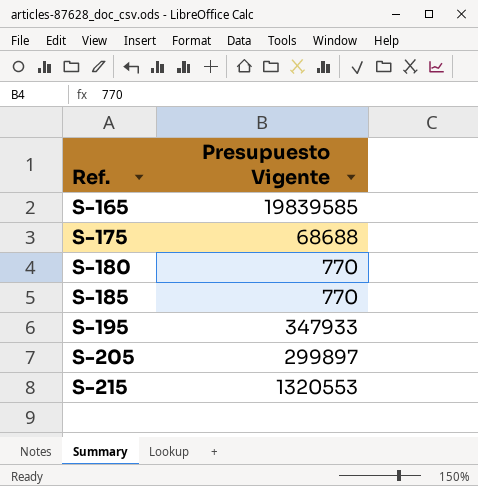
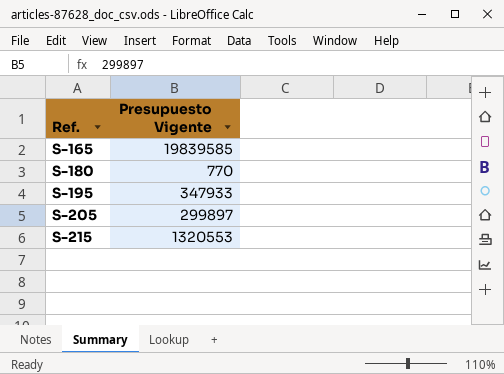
row S-175: 68688 -> none
row S-185: 770 -> none

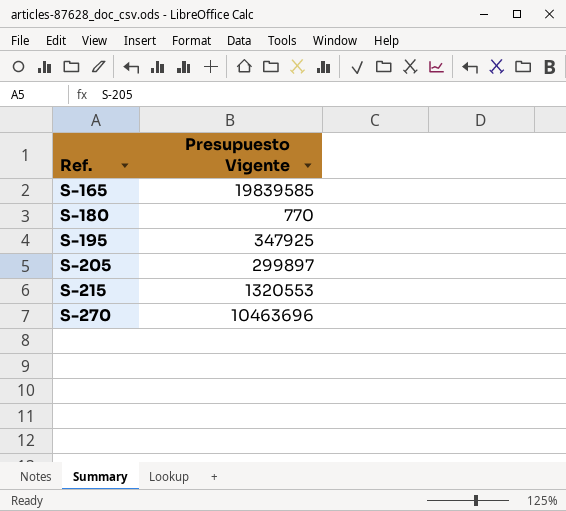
S-195 | Presupuesto Vigente: 347933 -> 347925
row S-270: none -> 10463696

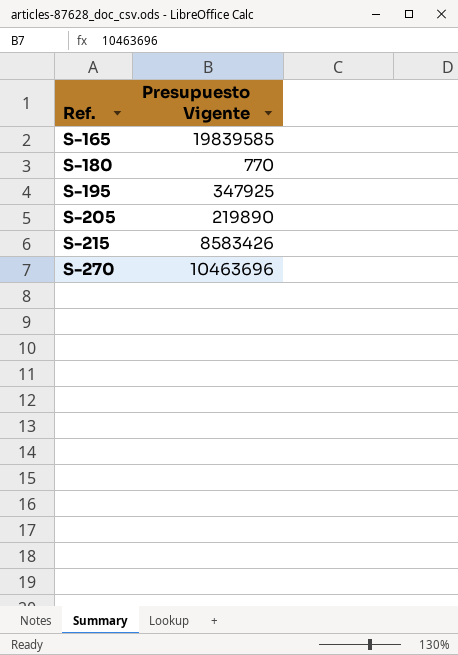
S-205 | Presupuesto Vigente: 299897 -> 219890
S-215 | Presupuesto Vigente: 1320553 -> 8583426

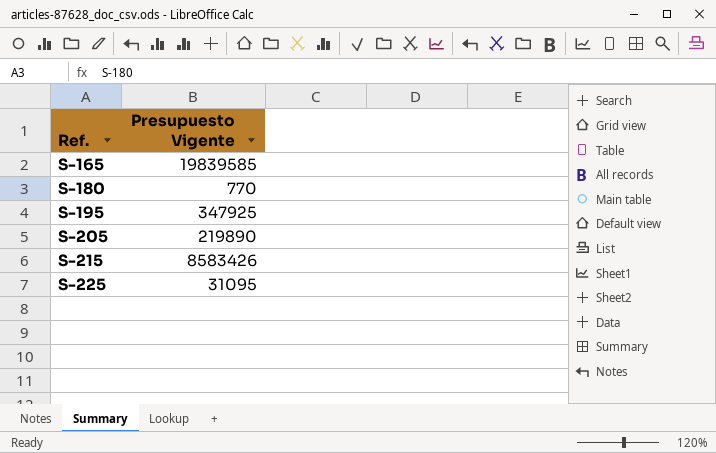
row S-270: 10463696 -> none
row S-225: none -> 31095

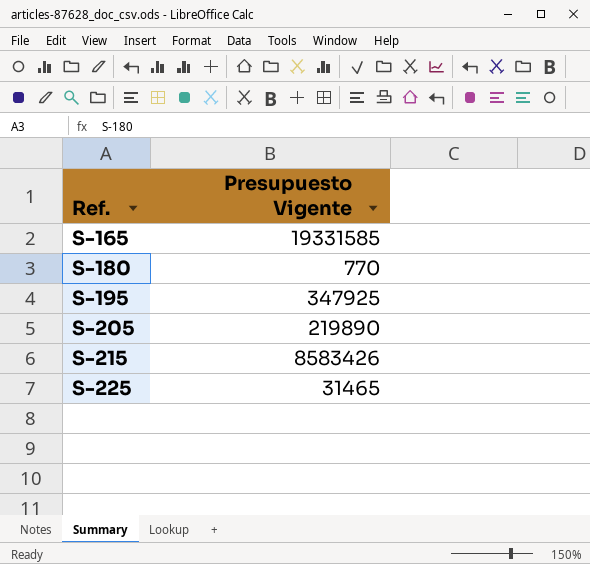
S-165 | Presupuesto Vigente: 19839585 -> 19331585
S-225 | Presupuesto Vigente: 31095 -> 31465

